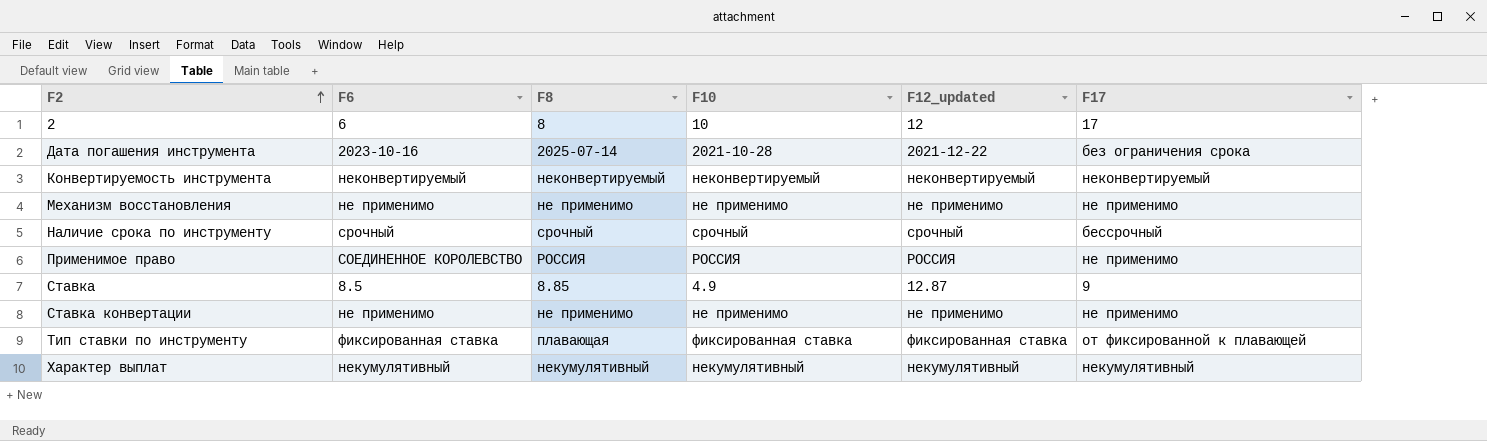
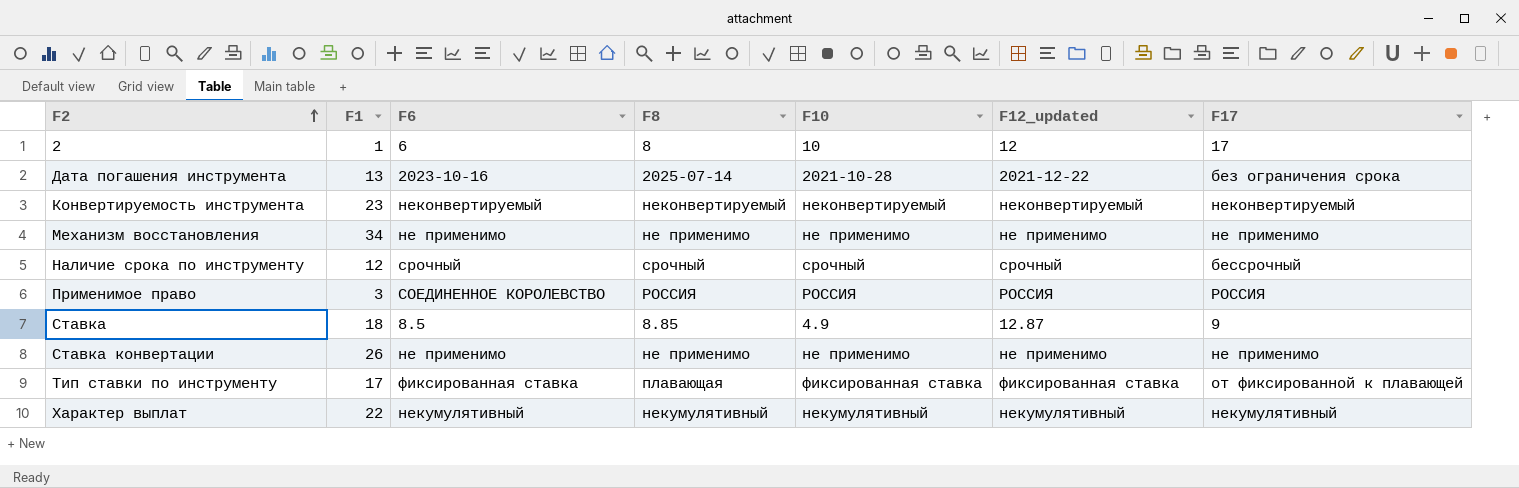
column F1 | position: none -> 2
Применимое право | F17: не применимо -> РОССИЯ

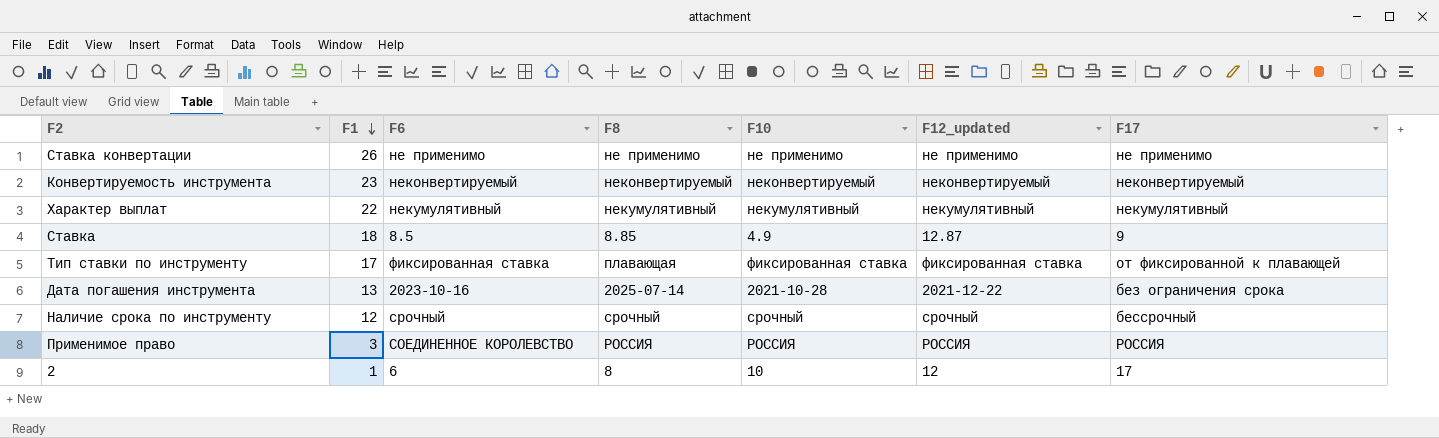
row order: F2 ascending -> F1 descending
row Механизм восстановления: 34 | не применимо | не применимо | не применимо | не применимо | не применимо -> none

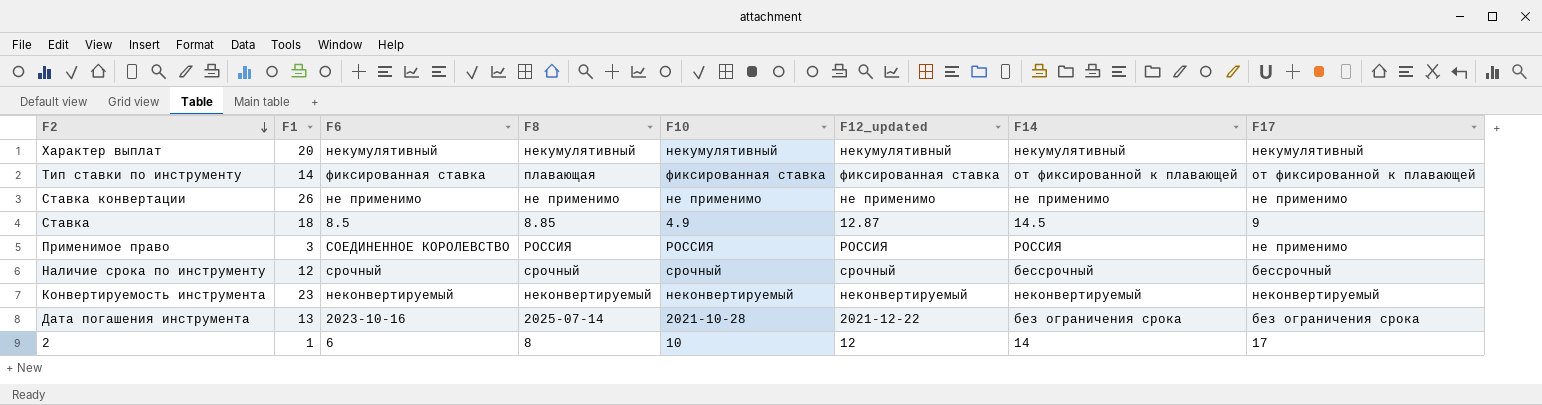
row order: F1 descending -> F2 descending
column F14 | position: none -> 7
Характер выплат | F1: 22 -> 20
Тип ставки по инструменту | F1: 17 -> 14
Применимое право | F17: РОССИЯ -> не применимо

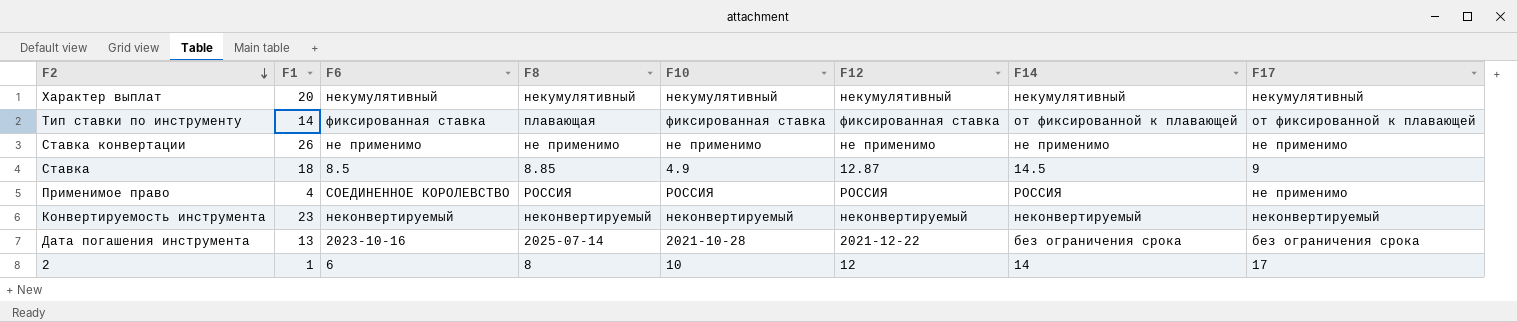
column name: F12_updated -> F12
row Наличие срока по инструменту: 12 | срочный | срочный | срочный | срочный | бессрочный | бессрочный -> none
Применимое право | F1: 3 -> 4

